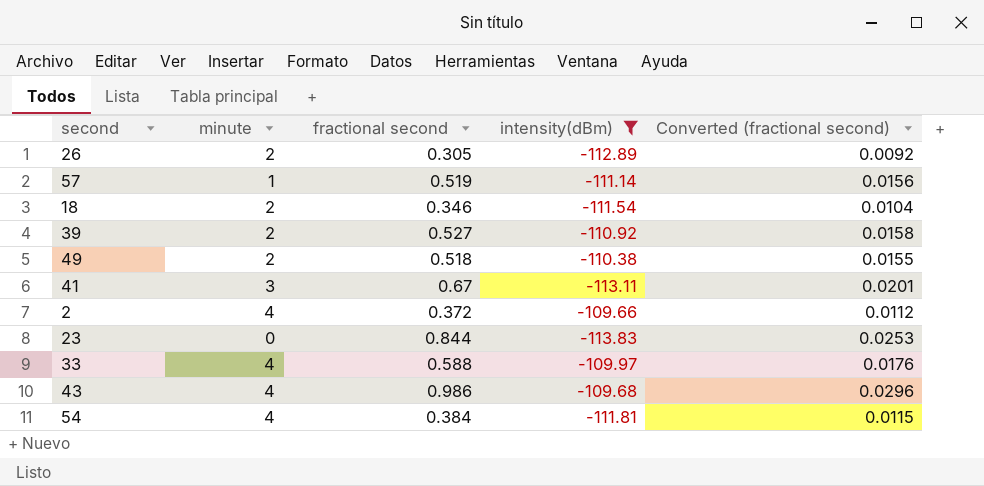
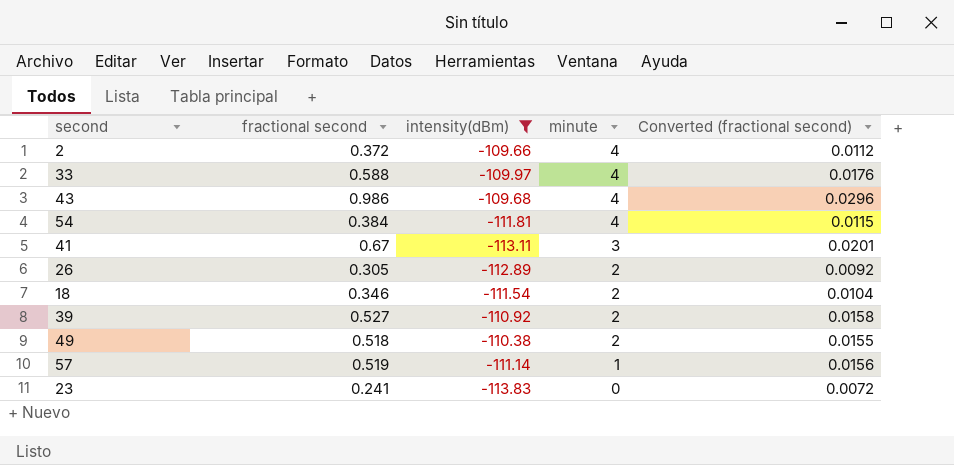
row order: none -> minute descending
column minute | position: 2 -> 4
23 | fractional second: 0.844 -> 0.241
23 | Converted (fractional second): 0.0253 -> 0.0072

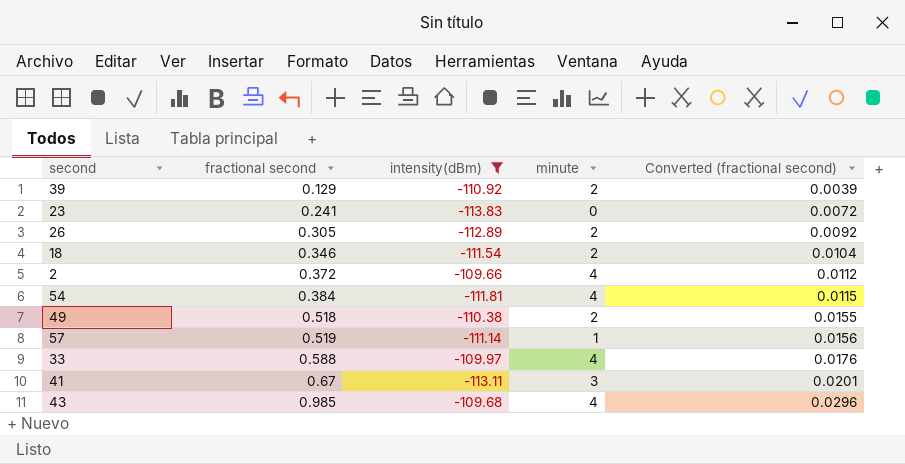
row order: minute descending -> fractional second ascending
39 | fractional second: 0.527 -> 0.129
39 | Converted (fractional second): 0.0158 -> 0.0039
43 | fractional second: 0.986 -> 0.985

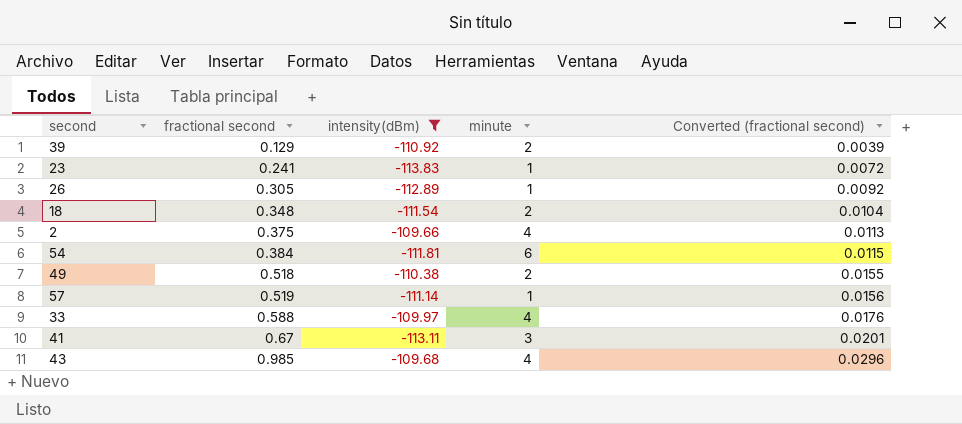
23 | minute: 0 -> 1
26 | minute: 2 -> 1
18 | fractional second: 0.346 -> 0.348
2 | fractional second: 0.372 -> 0.375
2 | Converted (fractional second): 0.0112 -> 0.0113
54 | minute: 4 -> 6

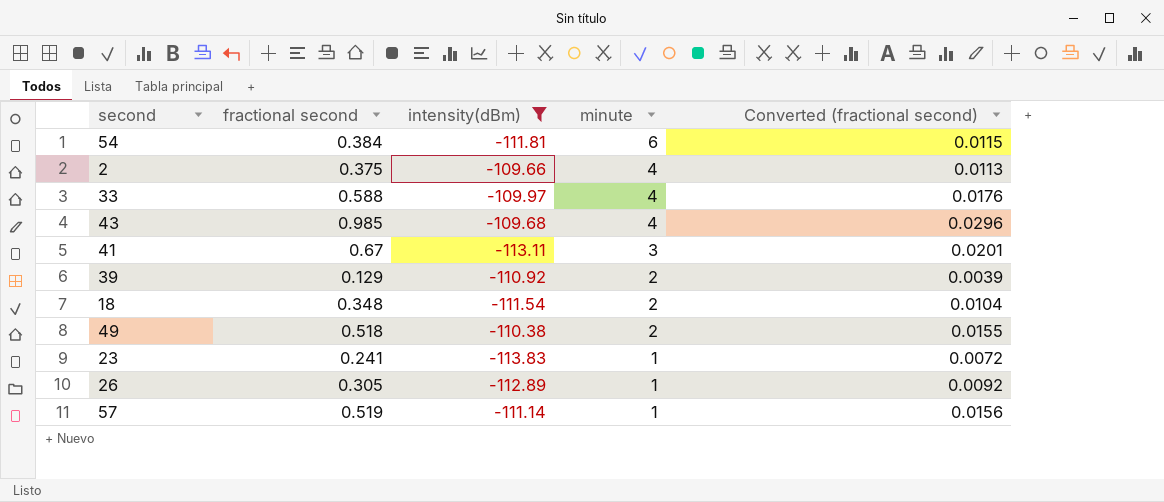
row order: fractional second ascending -> minute descending

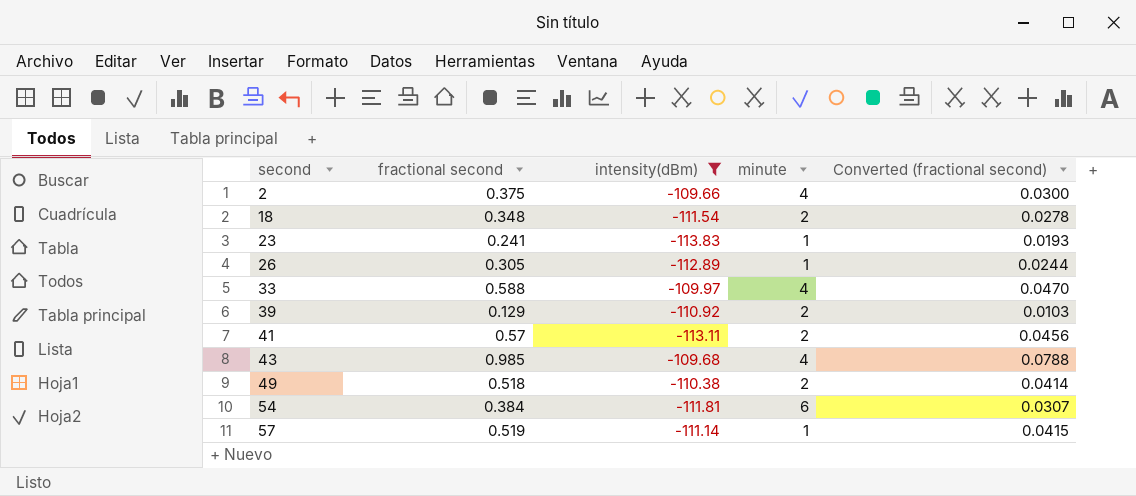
row order: minute descending -> second ascending
column Converted (fractional second) | formula: [fractional second] * 0.03 -> [fractional second] * 0.08
41 | fractional second: 0.67 -> 0.57
41 | minute: 3 -> 2

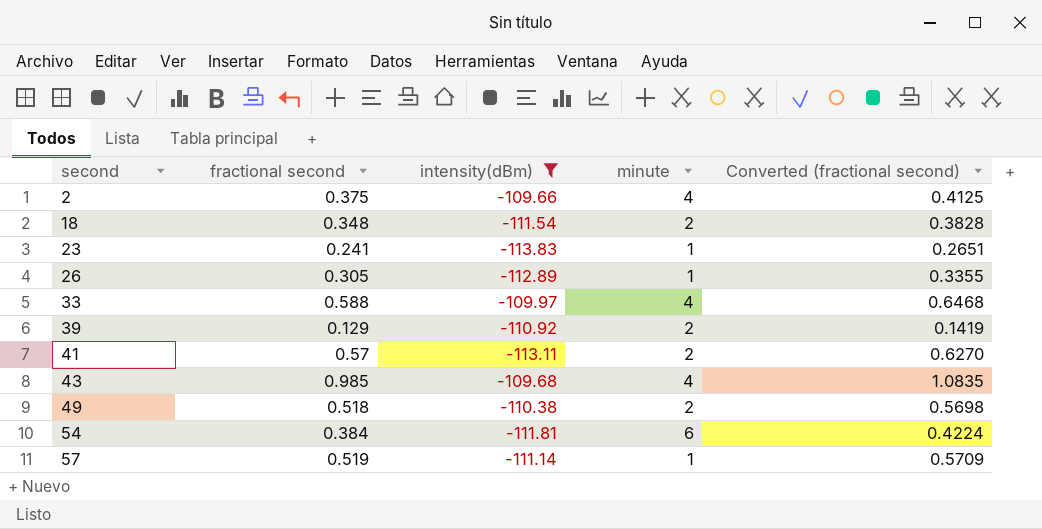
column Converted (fractional second) | formula: [fractional second] * 0.08 -> [fractional second] * 1.1

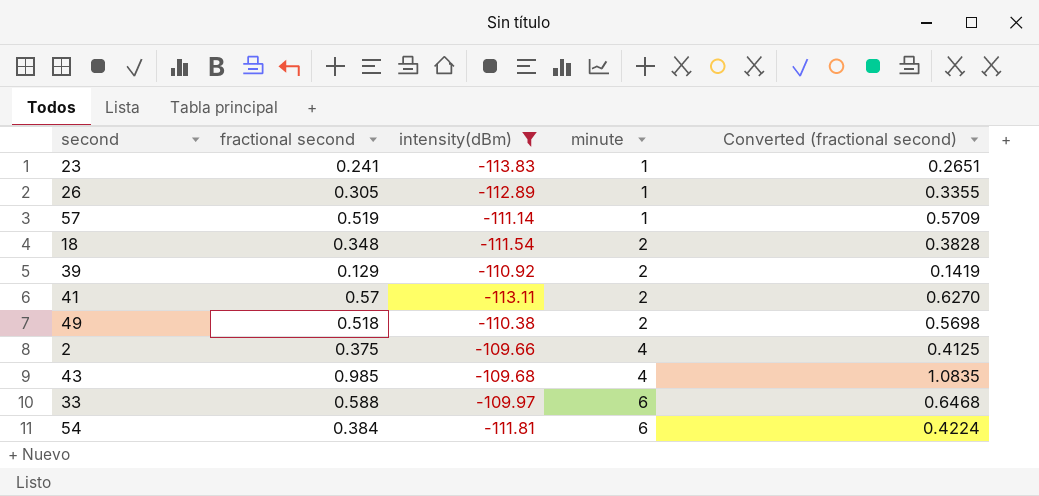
row order: second ascending -> minute ascending
33 | minute: 4 -> 6

